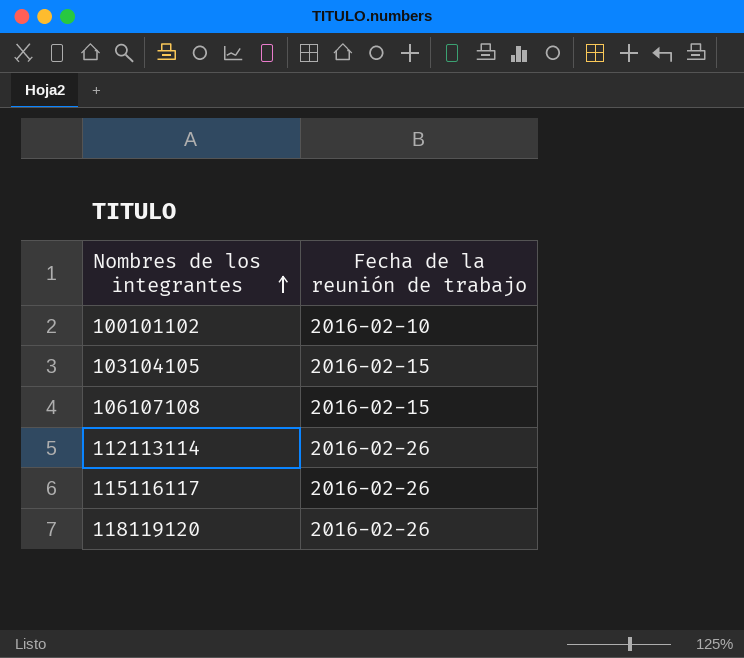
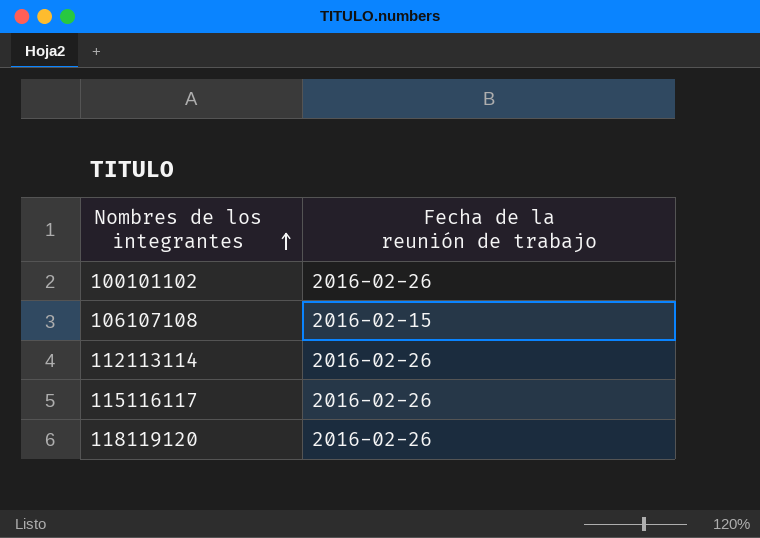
row 103104105: 2016-02-15 -> none
100101102 | Fecha de la reunión de trabajo: 2016-02-10 -> 2016-02-26

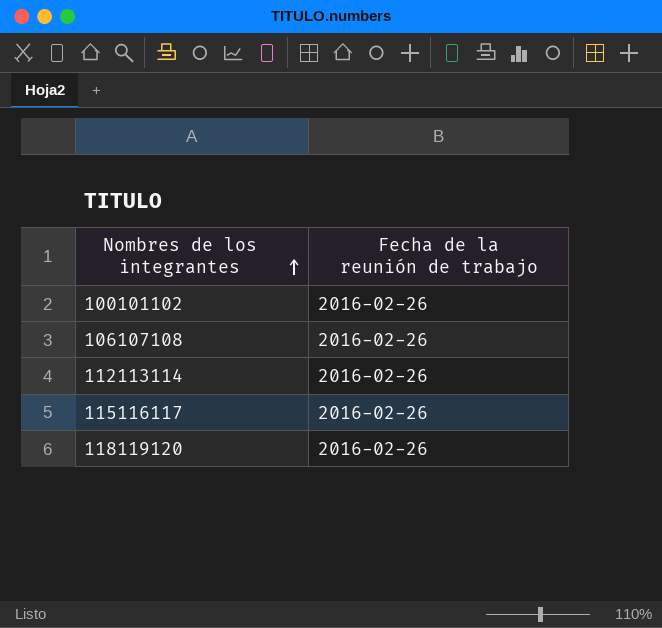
106107108 | Fecha de la reunión de trabajo: 2016-02-15 -> 2016-02-26

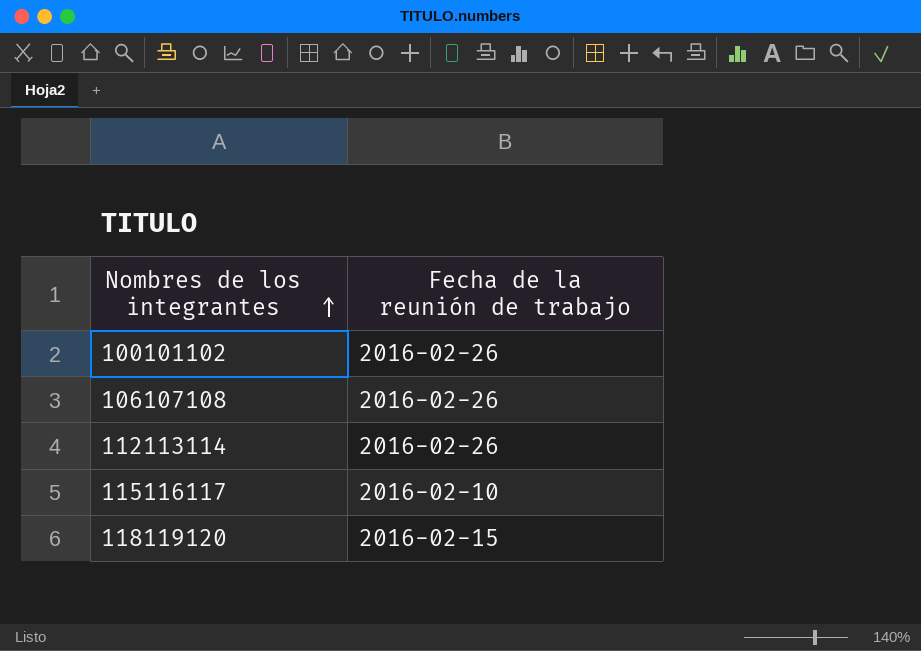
115116117 | Fecha de la reunión de trabajo: 2016-02-26 -> 2016-02-10
118119120 | Fecha de la reunión de trabajo: 2016-02-26 -> 2016-02-15

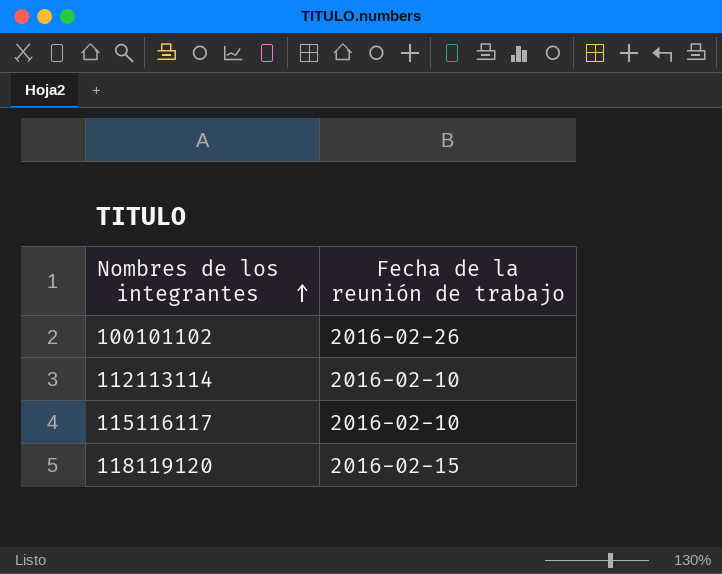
row 106107108: 2016-02-26 -> none
112113114 | Fecha de la reunión de trabajo: 2016-02-26 -> 2016-02-10

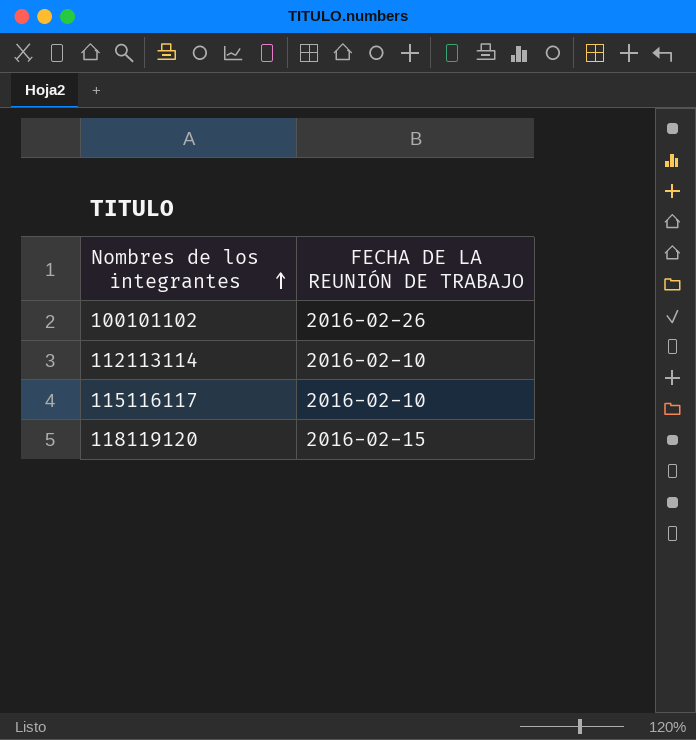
column name: Fecha de la reunión de trabajo -> FECHA DE LA REUNIÓN DE TRABAJO

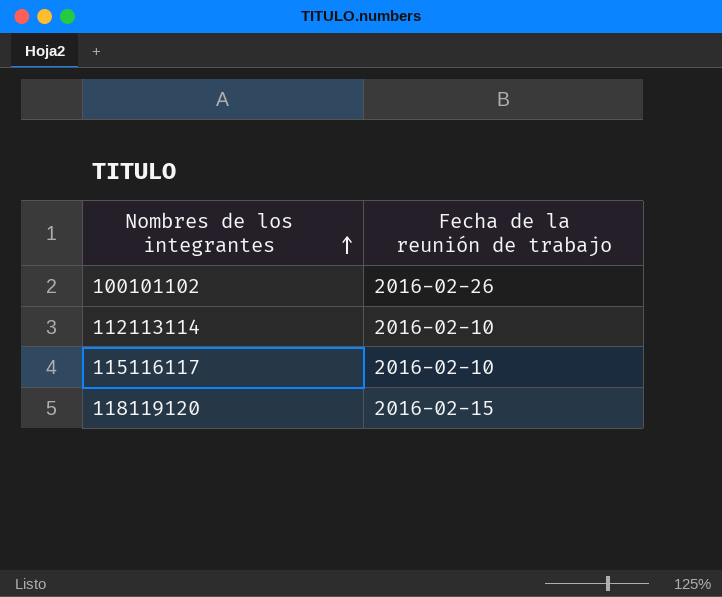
column name: FECHA DE LA REUNIÓN DE TRABAJO -> Fecha de la reunión de trabajo

